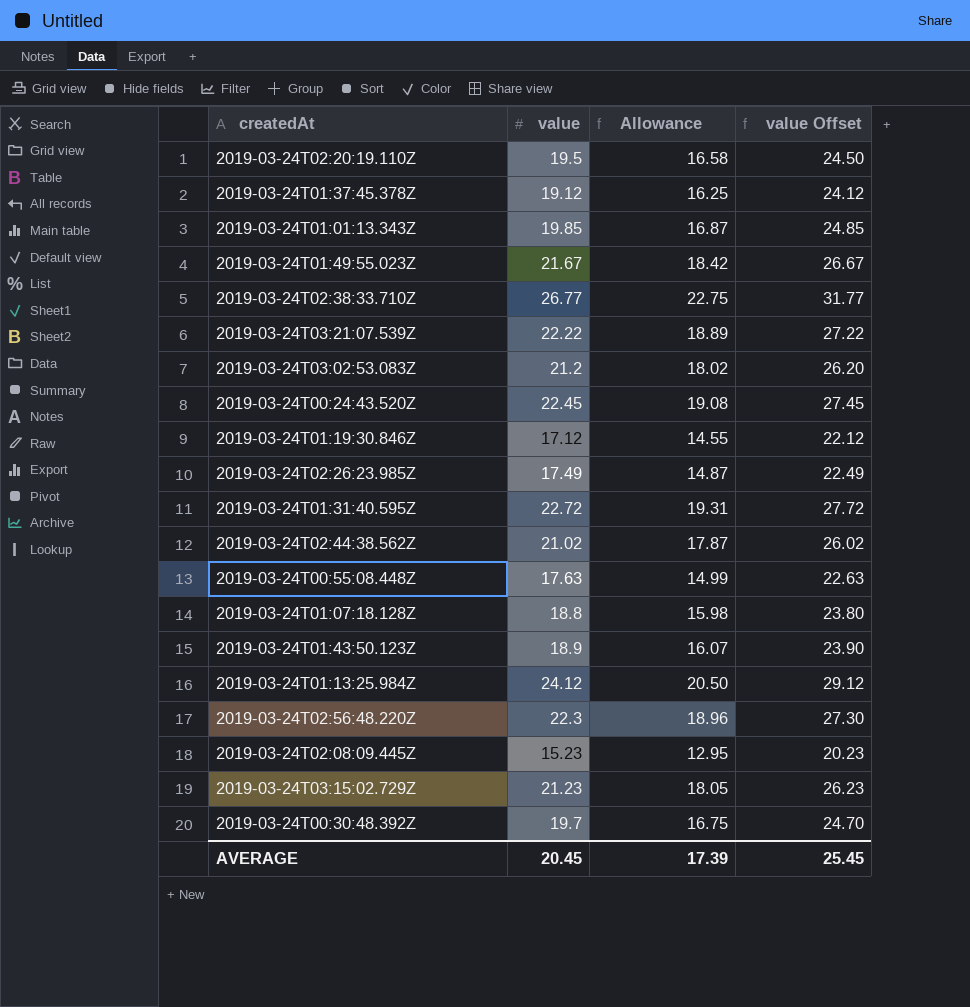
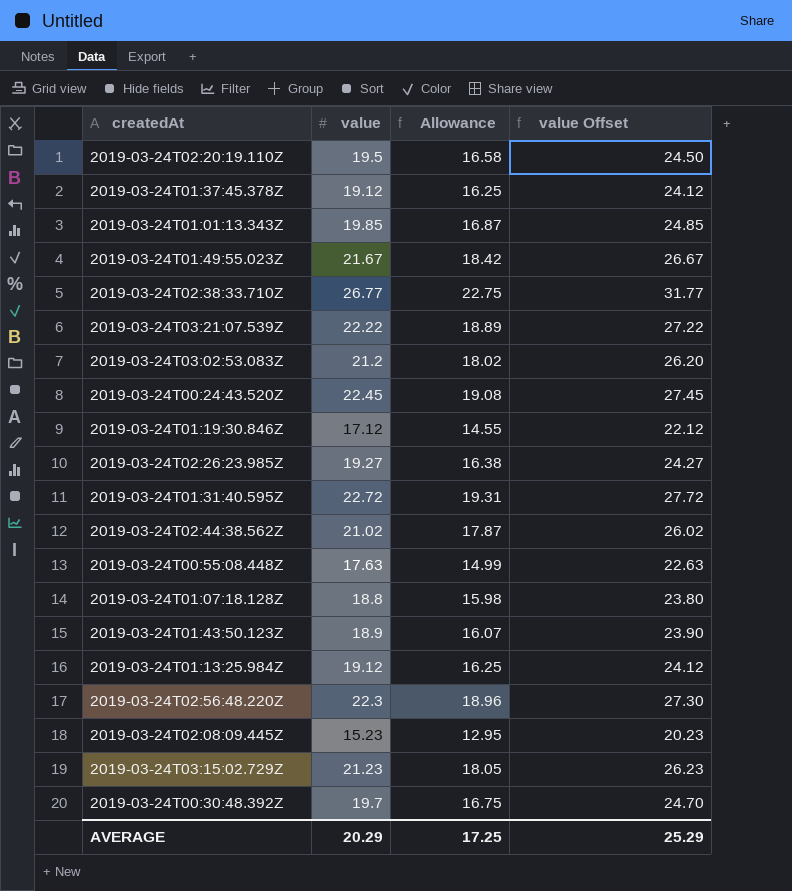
2019-03-24T02:26:23.985Z | value: 17.49 -> 19.27
2019-03-24T02:26:23.985Z | Allowance: 14.87 -> 16.38
2019-03-24T02:26:23.985Z | value Offset: 22.49 -> 24.27
2019-03-24T01:13:25.984Z | value: 24.12 -> 19.12
2019-03-24T01:13:25.984Z | Allowance: 20.50 -> 16.25
2019-03-24T01:13:25.984Z | value Offset: 29.12 -> 24.12
AVERAGE | value: 20.45 -> 20.29
AVERAGE | Allowance: 17.39 -> 17.25
AVERAGE | value Offset: 25.45 -> 25.29

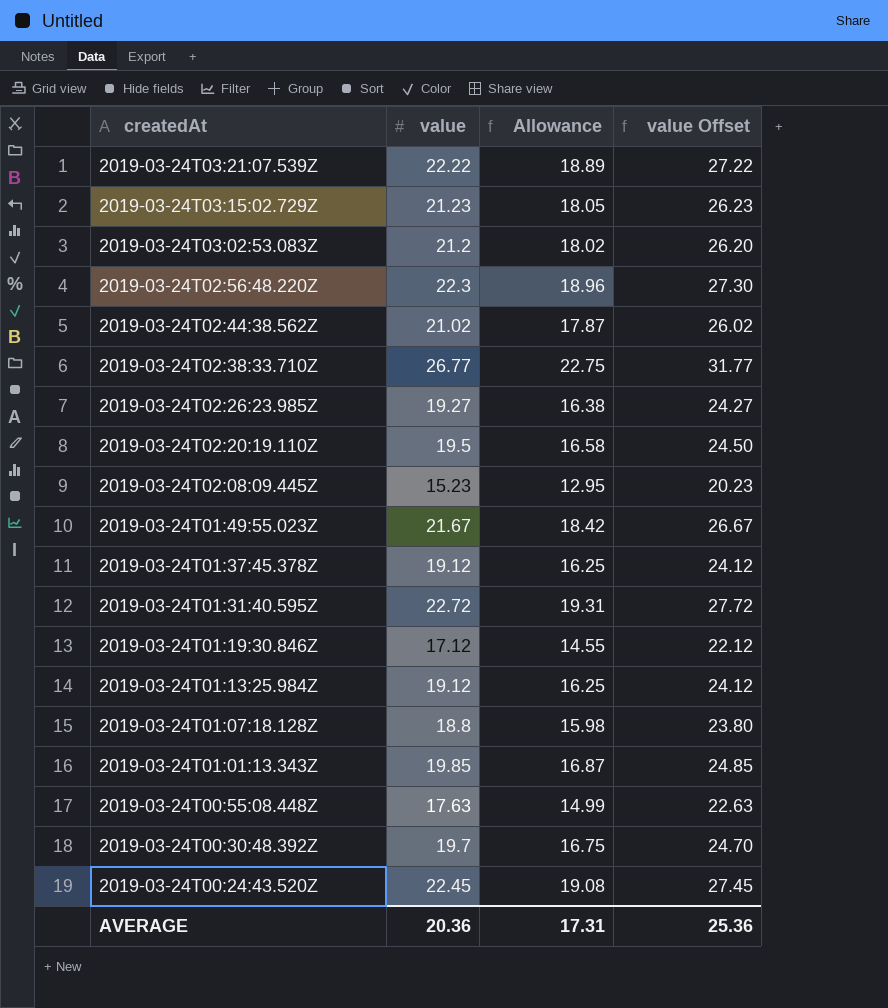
row order: none -> createdAt descending
row 2019-03-24T01:43:50.123Z: 18.9 | 16.07 | 23.90 -> none
AVERAGE | value: 20.29 -> 20.36
AVERAGE | Allowance: 17.25 -> 17.31
AVERAGE | value Offset: 25.29 -> 25.36

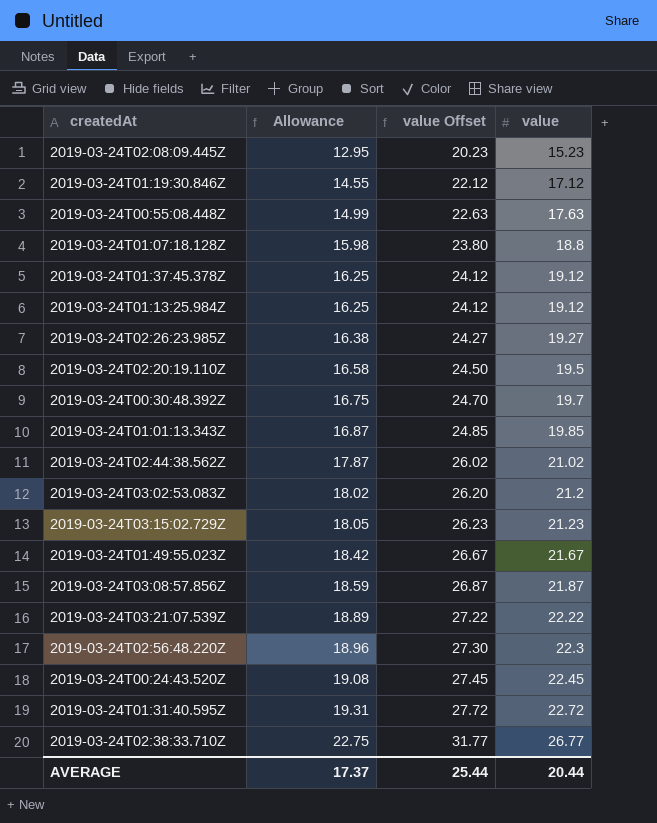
row order: createdAt descending -> Allowance ascending
column value | position: 2 -> 4
row 2019-03-24T03:08:57.856Z: none -> 18.59 | 26.87 | 21.87
AVERAGE | Allowance: 17.31 -> 17.37
AVERAGE | value Offset: 25.36 -> 25.44
AVERAGE | value: 20.36 -> 20.44

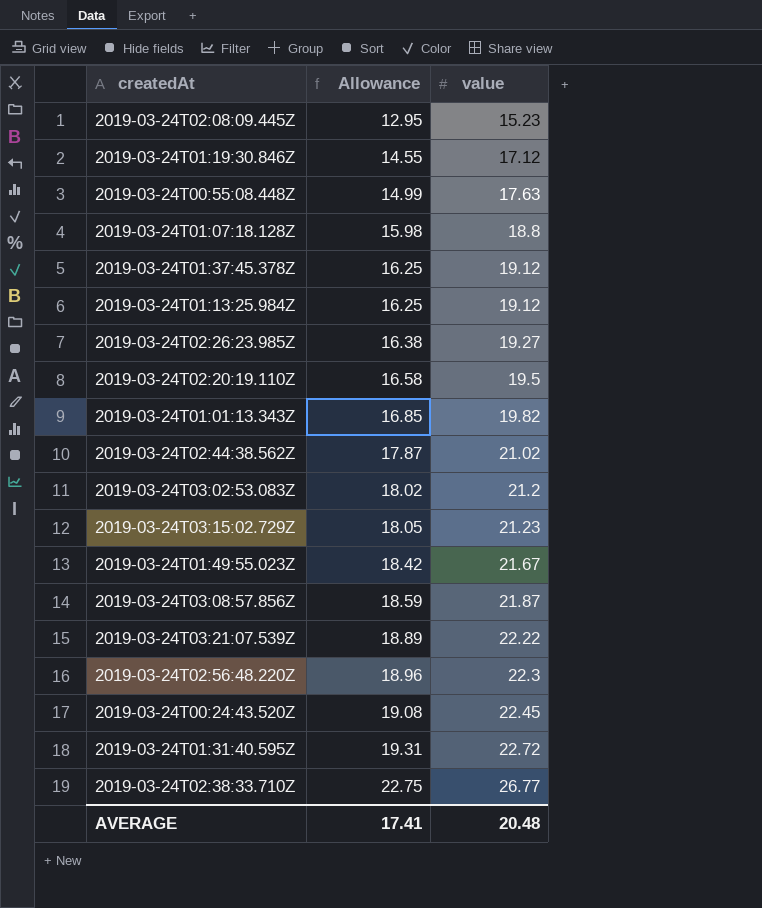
column value Offset | formula: [value] + 5 -> none
row 2019-03-24T00:30:48.392Z: 16.75 | 24.70 | 19.7 -> none
2019-03-24T01:01:13.343Z | Allowance: 16.87 -> 16.85
2019-03-24T01:01:13.343Z | value: 19.85 -> 19.82
AVERAGE | Allowance: 17.37 -> 17.41
AVERAGE | value: 20.44 -> 20.48

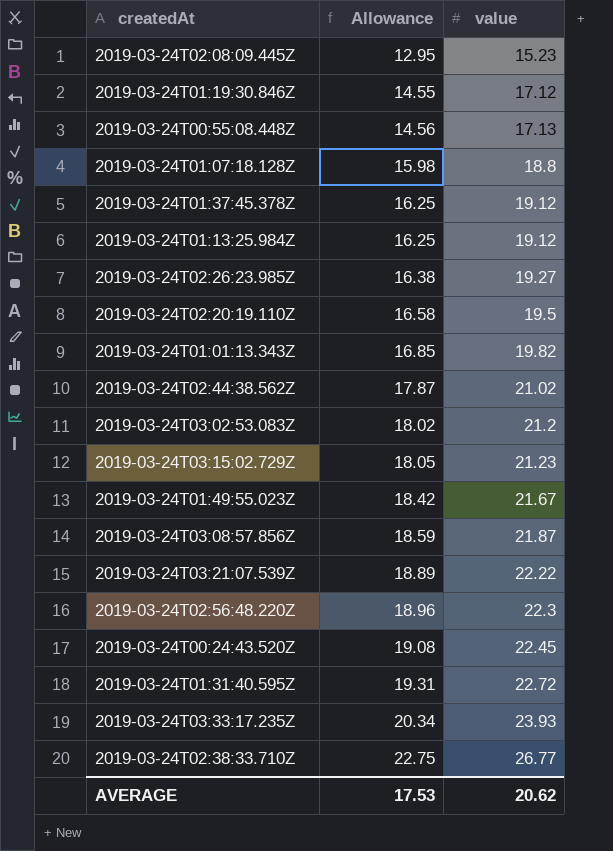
2019-03-24T00:55:08.448Z | Allowance: 14.99 -> 14.56
2019-03-24T00:55:08.448Z | value: 17.63 -> 17.13
row 2019-03-24T03:33:17.235Z: none -> 20.34 | 23.93
AVERAGE | Allowance: 17.41 -> 17.53
AVERAGE | value: 20.48 -> 20.62

